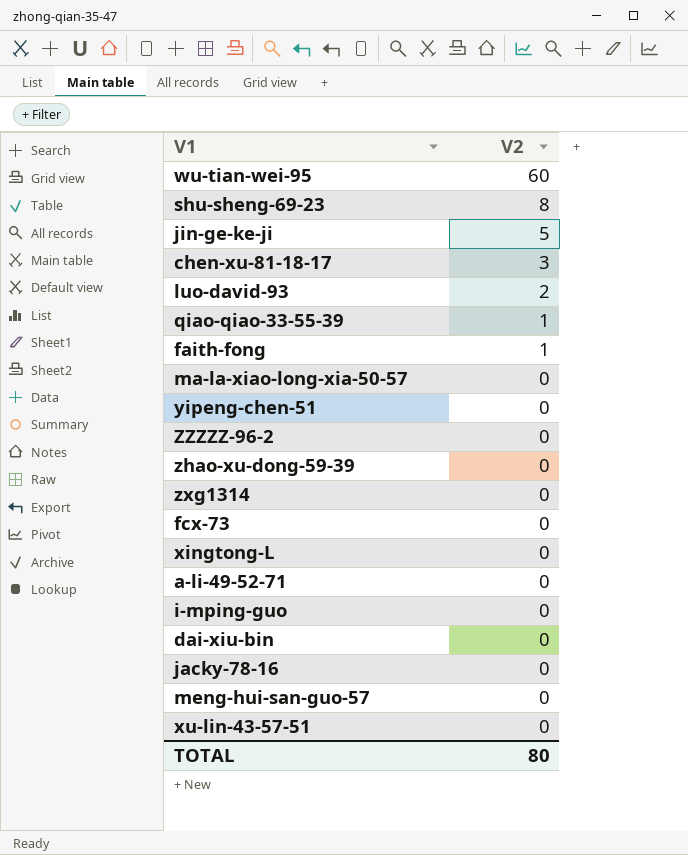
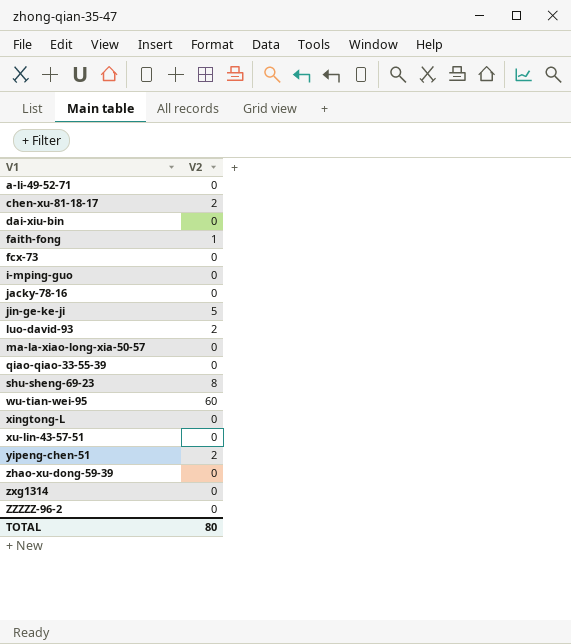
row order: V2 descending -> V1 ascending
row meng-hui-san-guo-57: 0 -> none
chen-xu-81-18-17 | V2: 3 -> 2
qiao-qiao-33-55-39 | V2: 1 -> 0
yipeng-chen-51 | V2: 0 -> 2

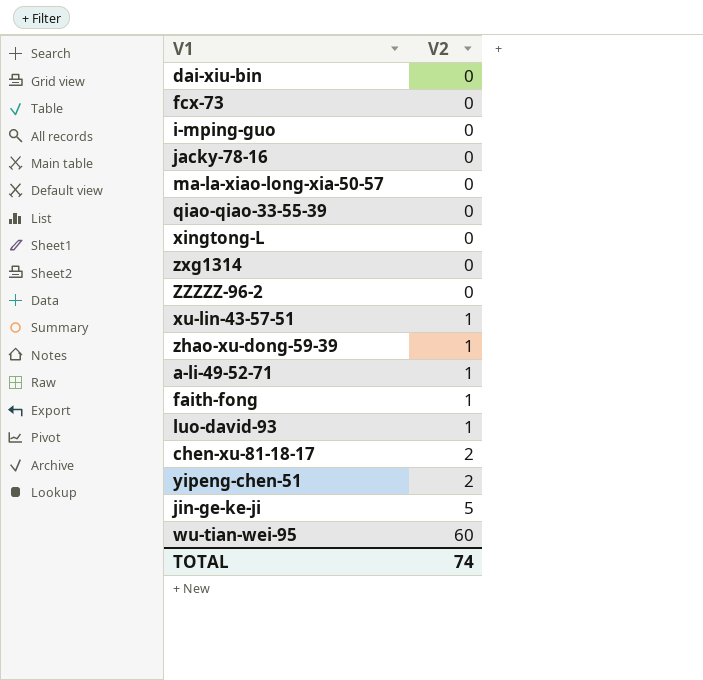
row order: V1 ascending -> V2 ascending
row shu-sheng-69-23: 8 -> none
xu-lin-43-57-51 | V2: 0 -> 1
zhao-xu-dong-59-39 | V2: 0 -> 1
a-li-49-52-71 | V2: 0 -> 1
luo-david-93 | V2: 2 -> 1
TOTAL | V2: 80 -> 74

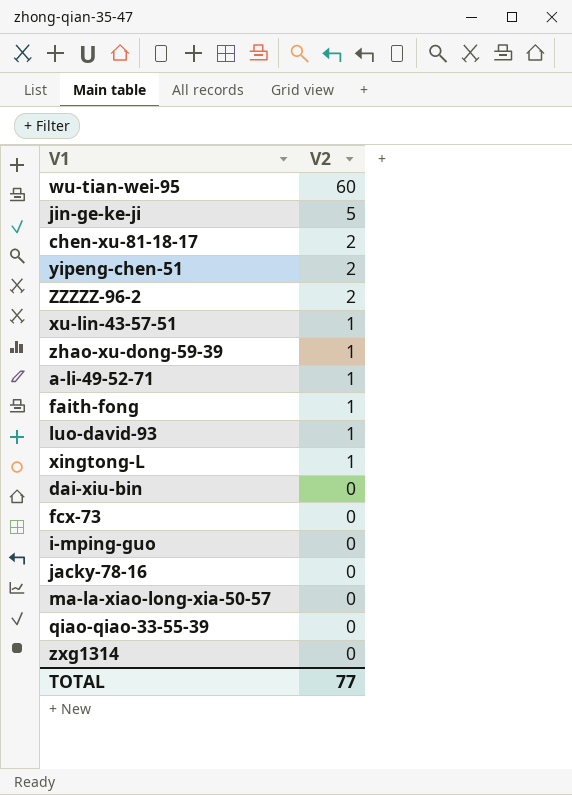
row order: V2 ascending -> V2 descending
ZZZZZ-96-2 | V2: 0 -> 2
xingtong-L | V2: 0 -> 1
TOTAL | V2: 74 -> 77

